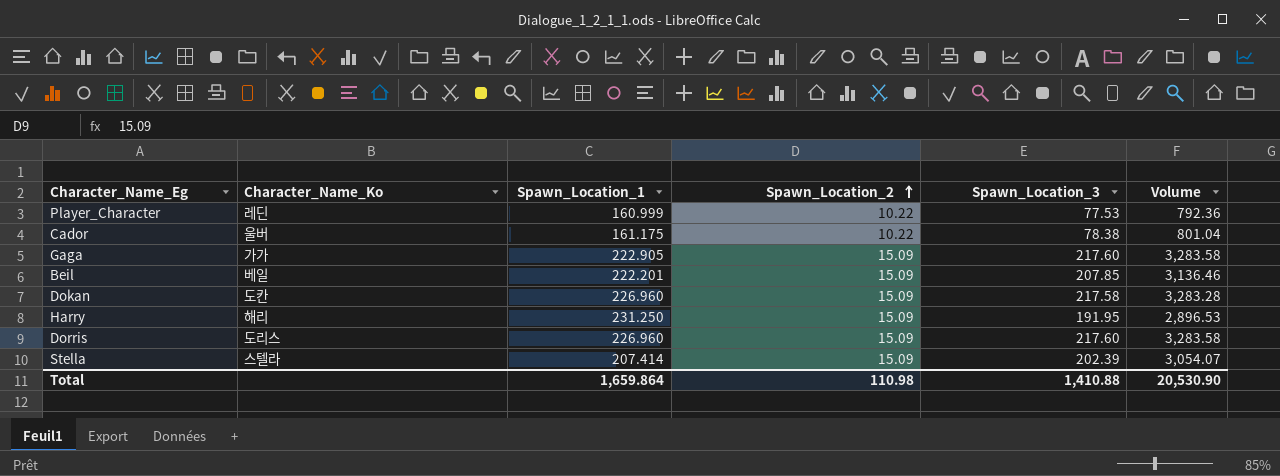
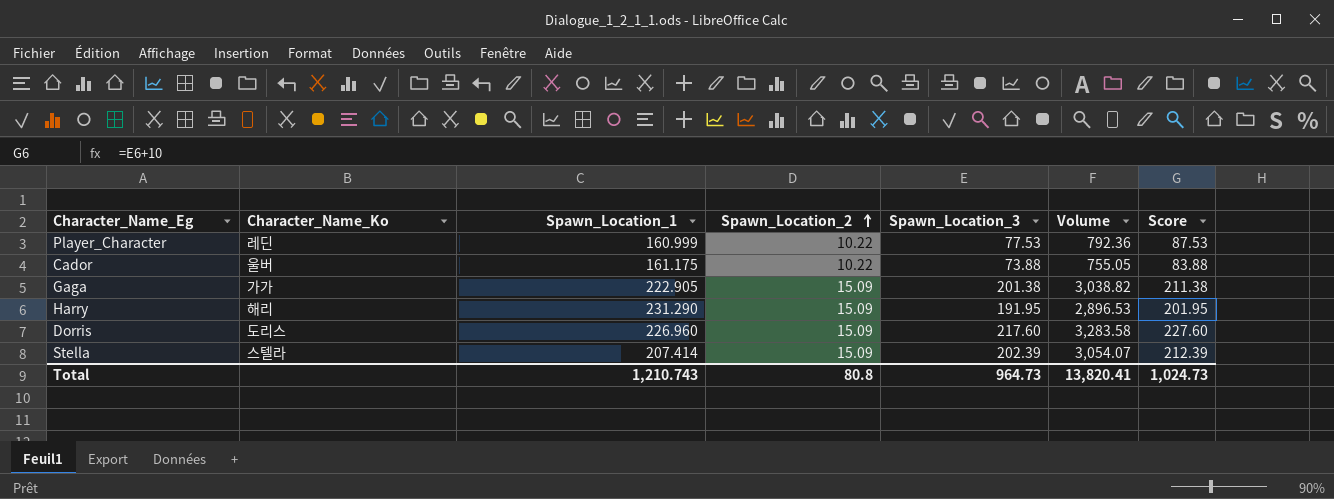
column Score | formula: none -> [Spawn_Location_3] + 10
row Beil: 베일 | 222.201 | 15.09 | 207.85 | 3,136.46 -> none
row Dokan: 도칸 | 226.960 | 15.09 | 217.58 | 3,283.28 -> none
Cador | Spawn_Location_3: 78.38 -> 73.88
Cador | Volume: 801.04 -> 755.05
Gaga | Spawn_Location_3: 217.60 -> 201.38
Gaga | Volume: 3,283.58 -> 3,038.82
Harry | Spawn_Location_1: 231.250 -> 231.290
Total | Spawn_Location_1: 1,659.864 -> 1,210.743
Total | Spawn_Location_2: 110.98 -> 80.8
Total | Spawn_Location_3: 1,410.88 -> 964.73
Total | Volume: 20,530.90 -> 13,820.41

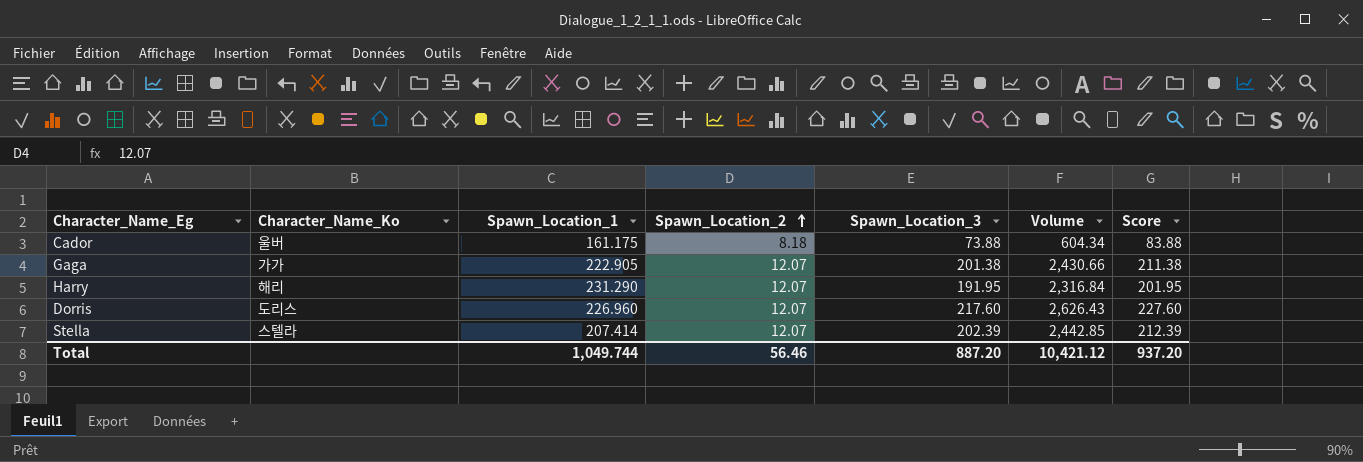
row Player_Character: 레딘 | 160.999 | 10.22 | 77.53 | 792.36 | 87.53 -> none
Cador | Spawn_Location_2: 10.22 -> 8.18
Cador | Volume: 755.05 -> 604.34
Gaga | Spawn_Location_2: 15.09 -> 12.07
Gaga | Volume: 3,038.82 -> 2,430.66
Harry | Spawn_Location_2: 15.09 -> 12.07
Harry | Volume: 2,896.53 -> 2,316.84
Dorris | Spawn_Location_2: 15.09 -> 12.07
Dorris | Volume: 3,283.58 -> 2,626.43
Stella | Spawn_Location_2: 15.09 -> 12.07
Stella | Volume: 3,054.07 -> 2,442.85
Total | Spawn_Location_1: 1,210.743 -> 1,049.744
Total | Spawn_Location_2: 80.8 -> 56.46
Total | Spawn_Location_3: 964.73 -> 887.20
Total | Volume: 13,820.41 -> 10,421.12
Total | Score: 1,024.73 -> 937.20

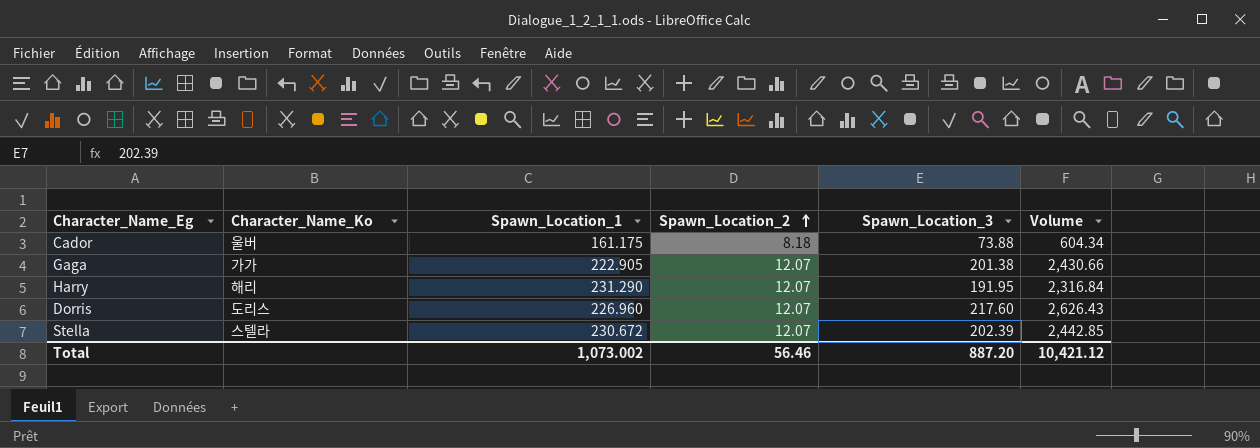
column Score | formula: [Spawn_Location_3] + 10 -> none
Stella | Spawn_Location_1: 207.414 -> 230.672
Total | Spawn_Location_1: 1,049.744 -> 1,073.002

